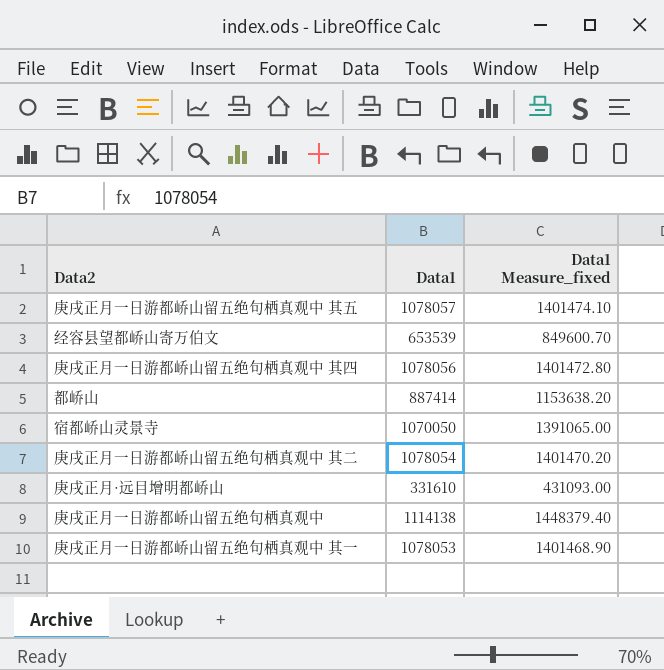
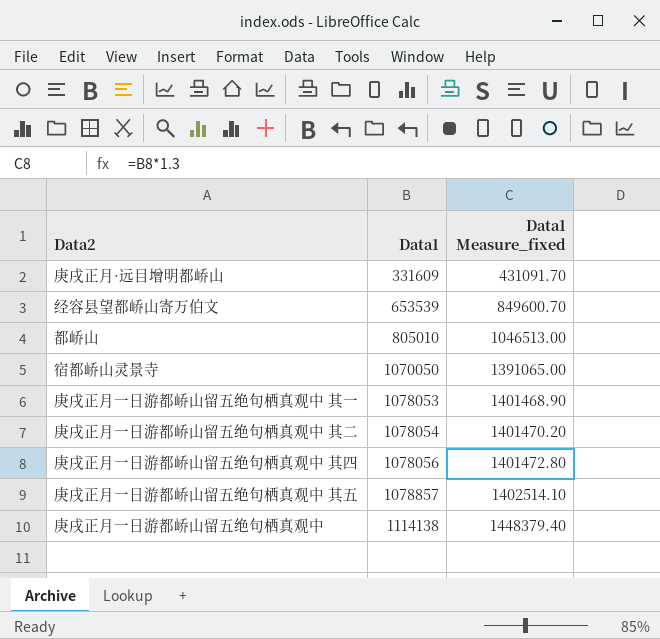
row order: none -> Data1 ascending
庚戌正月·远目增明都峤山 | Data1: 331610 -> 331609
庚戌正月·远目增明都峤山 | Data1 Measure_fixed: 431093.00 -> 431091.70
都峤山 | Data1: 887414 -> 805010
都峤山 | Data1 Measure_fixed: 1153638.20 -> 1046513.00
庚戌正月一日游都峤山留五绝句栖真观中 其五 | Data1: 1078057 -> 1078857
庚戌正月一日游都峤山留五绝句栖真观中 其五 | Data1 Measure_fixed: 1401474.10 -> 1402514.10

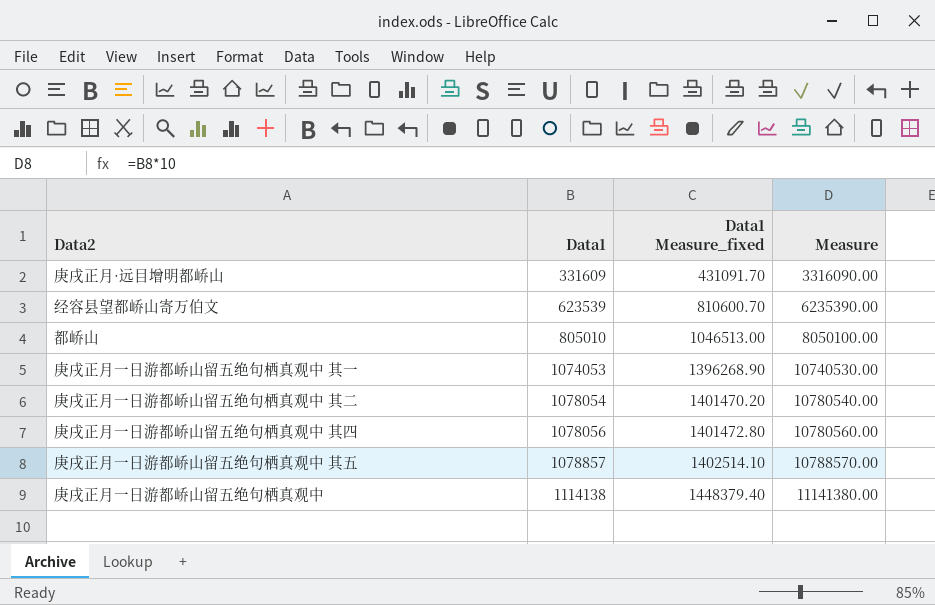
column Measure | formula: none -> [Data1] * 10
row 宿都峤山灵景寺: 1070050 | 1391065.00 -> none
经容县望都峤山寄万伯文 | Data1: 653539 -> 623539
经容县望都峤山寄万伯文 | Data1 Measure_fixed: 849600.70 -> 810600.70
庚戌正月一日游都峤山留五绝句栖真观中 其一 | Data1: 1078053 -> 1074053
庚戌正月一日游都峤山留五绝句栖真观中 其一 | Data1 Measure_fixed: 1401468.90 -> 1396268.90

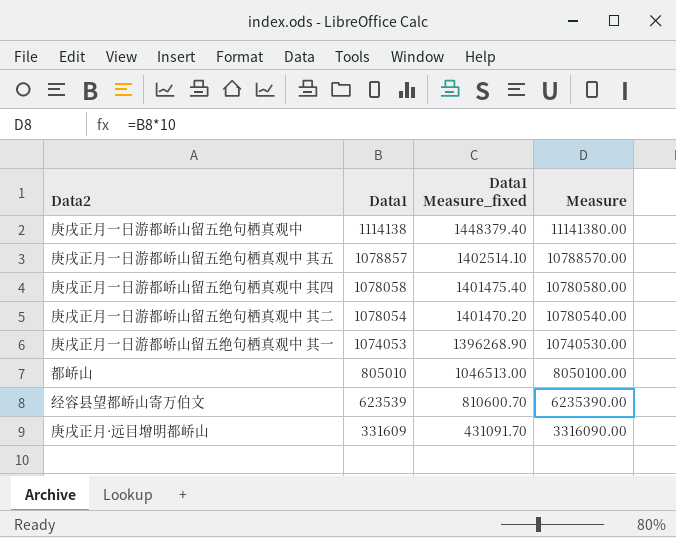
row order: Data1 ascending -> Data1 descending
庚戌正月一日游都峤山留五绝句栖真观中 其四 | Data1: 1078056 -> 1078058
庚戌正月一日游都峤山留五绝句栖真观中 其四 | Data1 Measure_fixed: 1401472.80 -> 1401475.40
庚戌正月一日游都峤山留五绝句栖真观中 其四 | Measure: 10780560.00 -> 10780580.00

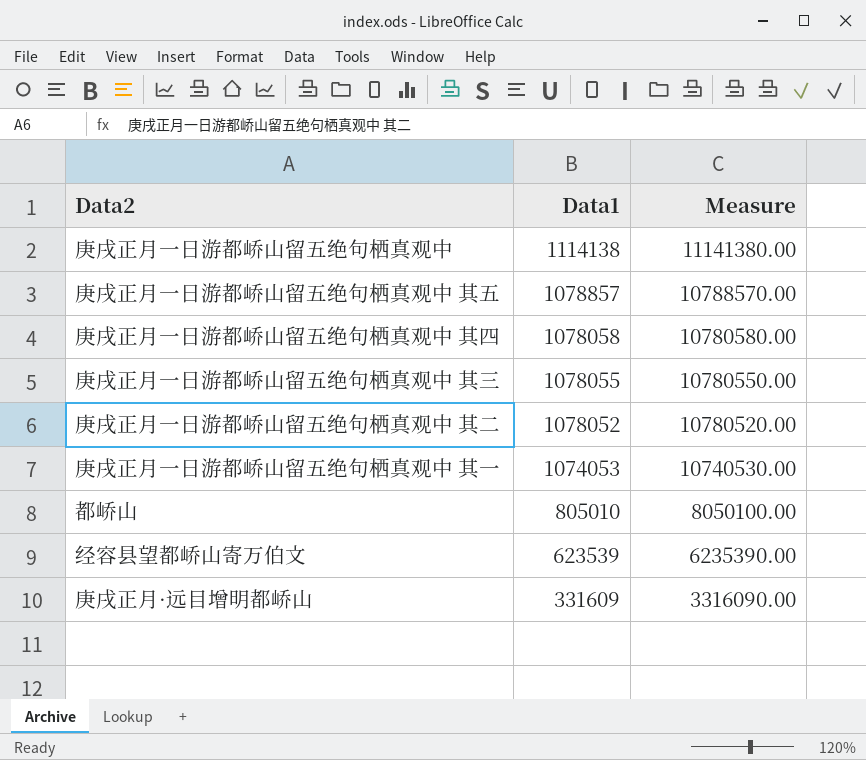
column Data1 Measure_fixed | formula: [Data1] * 1.3 -> none
row 庚戌正月一日游都峤山留五绝句栖真观中 其三: none -> 1078055 | 10780550.00
庚戌正月一日游都峤山留五绝句栖真观中 其二 | Data1: 1078054 -> 1078052
庚戌正月一日游都峤山留五绝句栖真观中 其二 | Measure: 10780540.00 -> 10780520.00

